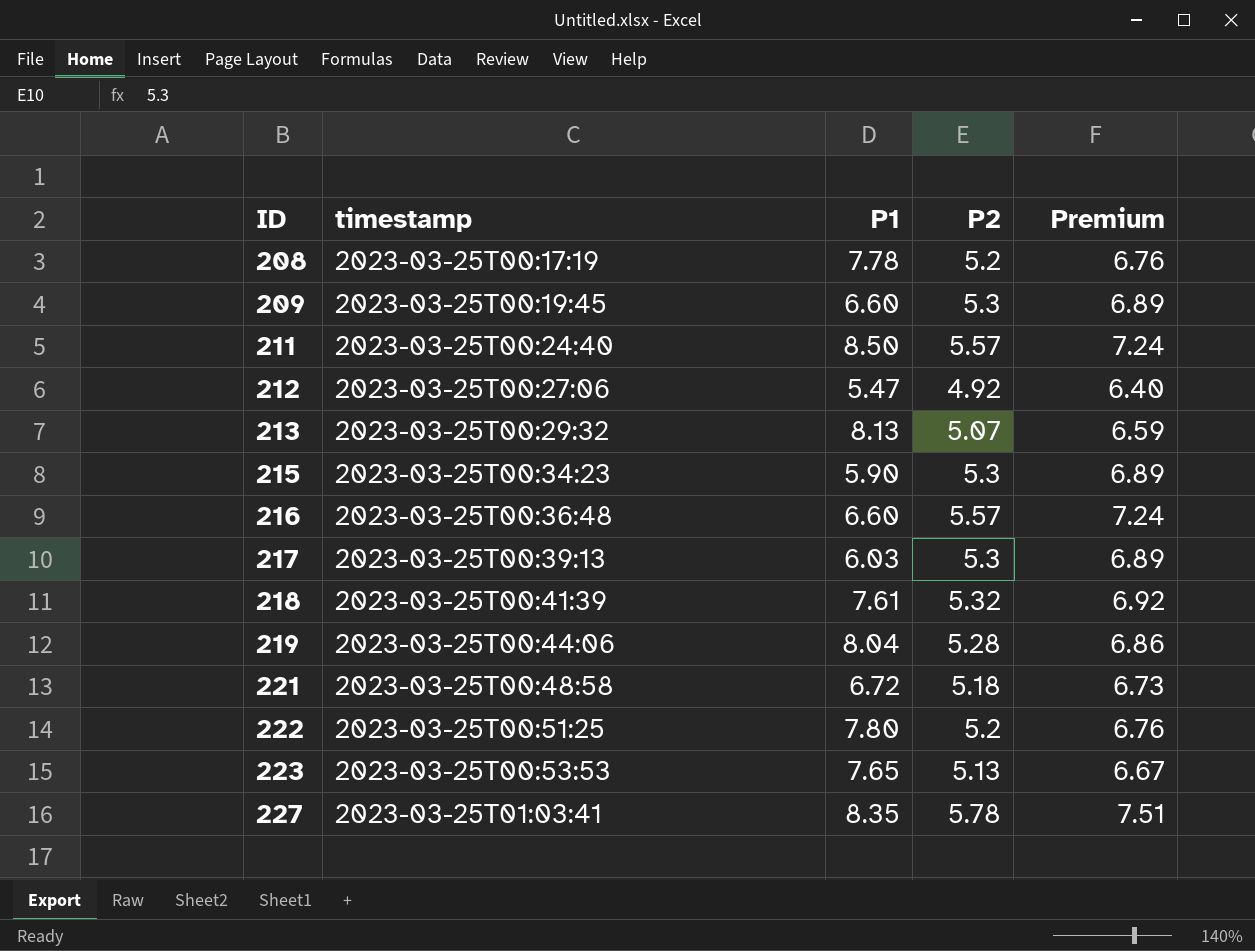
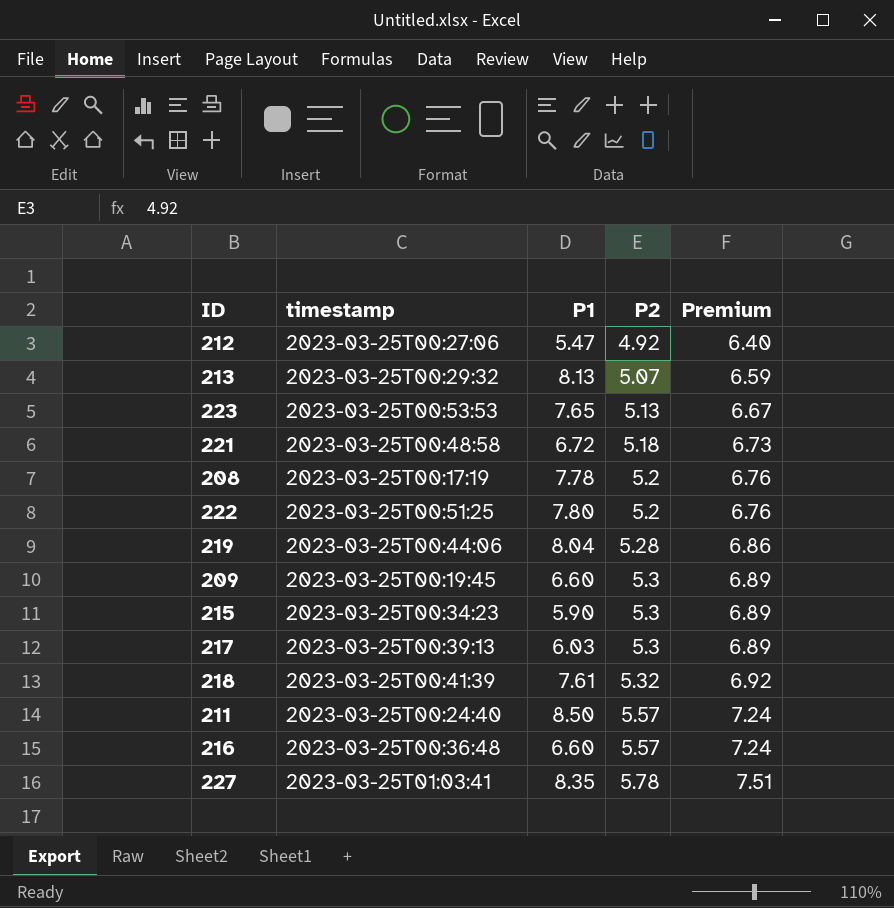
row order: ID ascending -> P2 ascending

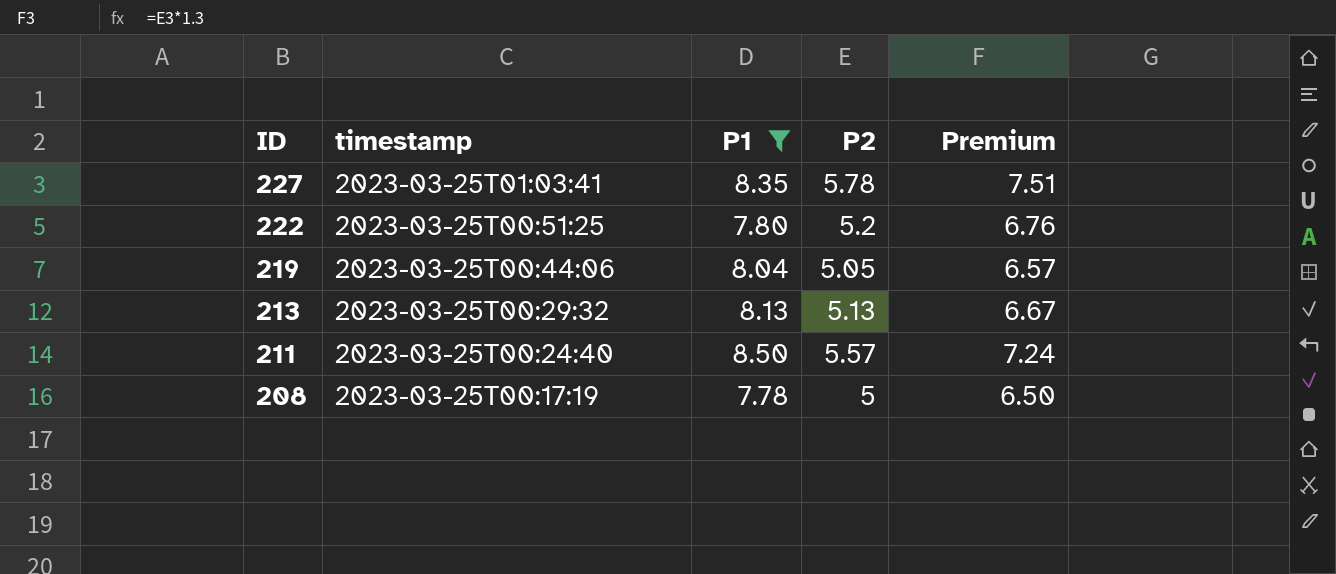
filter: none -> P1 >= 7.78
row order: P2 ascending -> ID descending
219 | P2: 5.28 -> 5.05
219 | Premium: 6.86 -> 6.57
213 | P2: 5.07 -> 5.13
213 | Premium: 6.59 -> 6.67
208 | P2: 5.2 -> 5
208 | Premium: 6.76 -> 6.50

